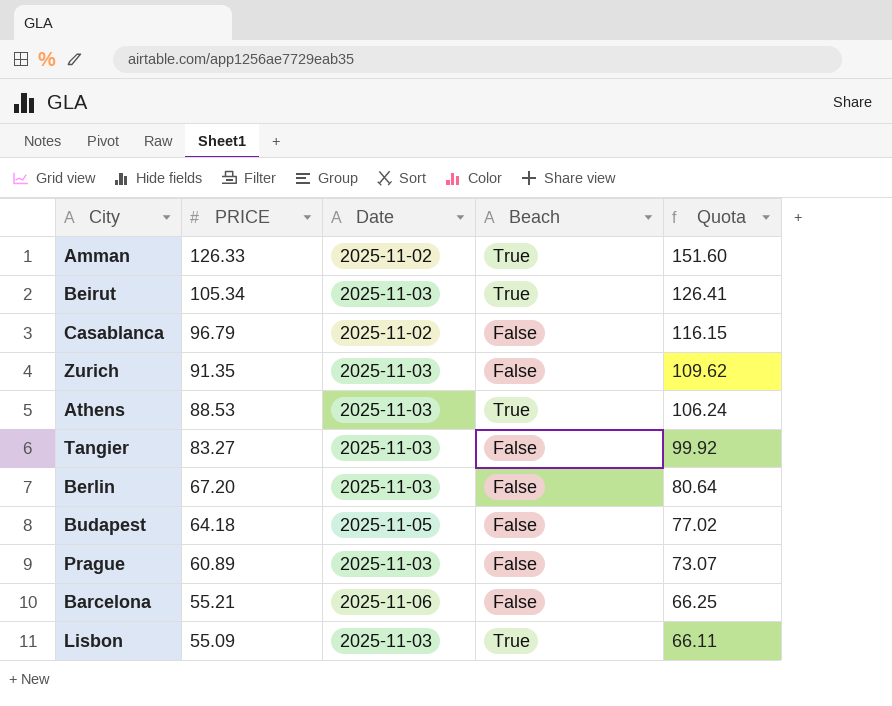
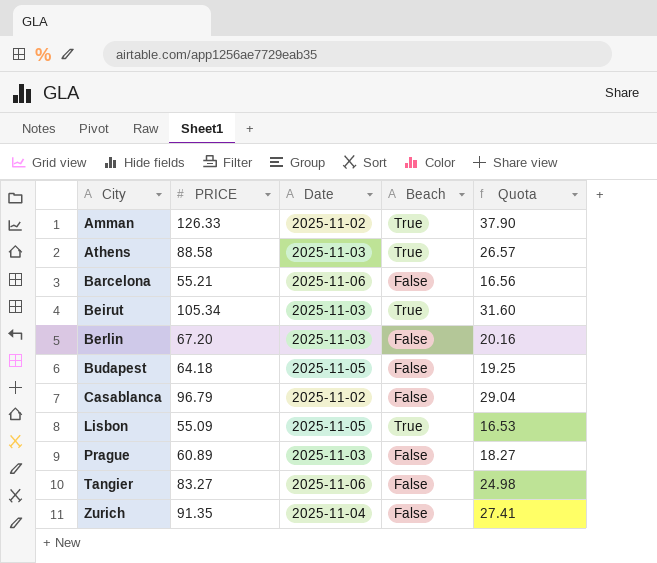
row order: PRICE descending -> City ascending
column Quota | formula: [PRICE] * 1.2 -> [PRICE] * 0.3
Athens | PRICE: 88.53 -> 88.58
Lisbon | Date: 2025-11-03 -> 2025-11-05
Tangier | Date: 2025-11-03 -> 2025-11-06
Zurich | Date: 2025-11-03 -> 2025-11-04

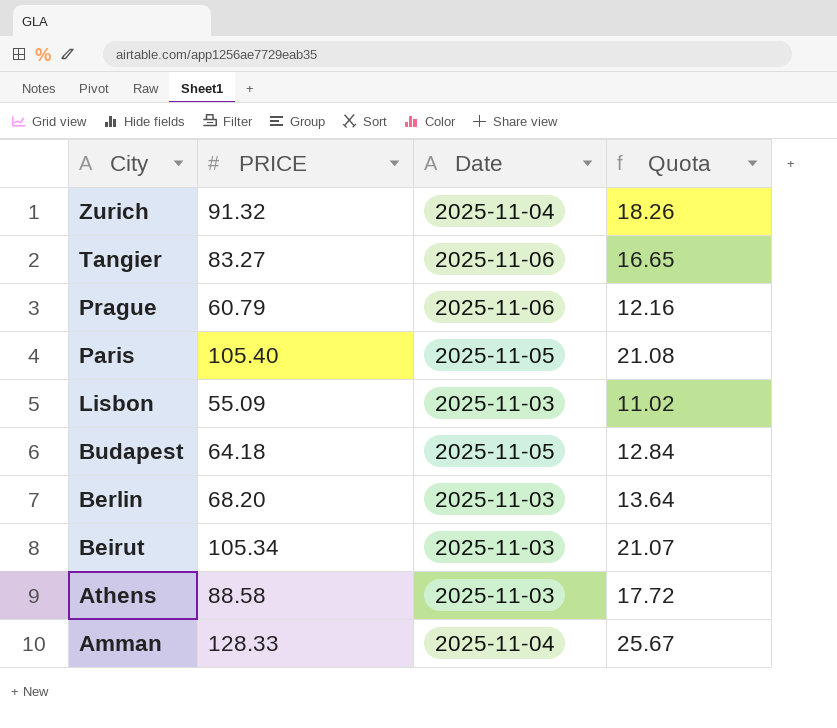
row order: City ascending -> City descending
column Beach | position: 4 -> none
column Quota | formula: [PRICE] * 0.3 -> [PRICE] * 0.2
row Barcelona: 55.21 | 2025-11-06 | False | 16.56 -> none
row Casablanca: 96.79 | 2025-11-02 | False | 29.04 -> none
Zurich | PRICE: 91.35 -> 91.32
Prague | PRICE: 60.89 -> 60.79
Prague | Date: 2025-11-03 -> 2025-11-06
row Paris: none -> 105.40 | 2025-11-05 | 21.08
Lisbon | Date: 2025-11-05 -> 2025-11-03
Berlin | PRICE: 67.20 -> 68.20
Amman | PRICE: 126.33 -> 128.33
Amman | Date: 2025-11-02 -> 2025-11-04

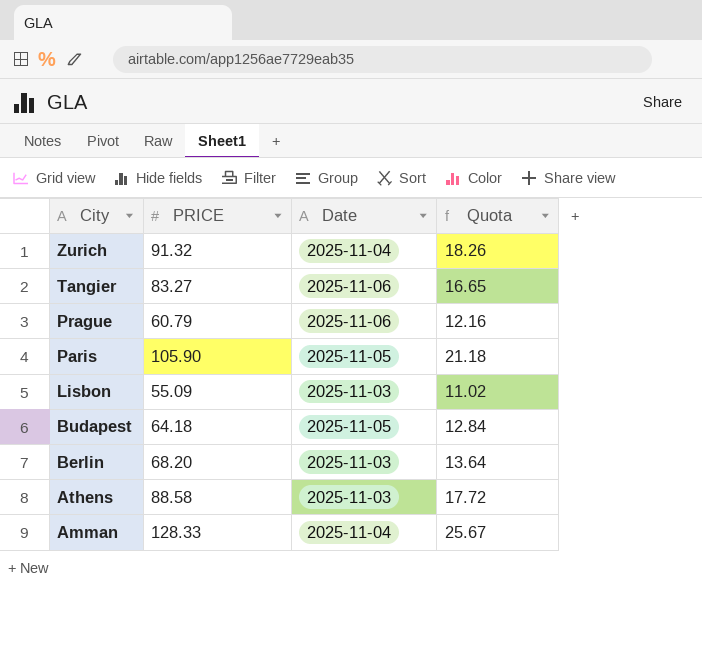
row Beirut: 105.34 | 2025-11-03 | 21.07 -> none
Paris | PRICE: 105.40 -> 105.90
Paris | Quota: 21.08 -> 21.18

